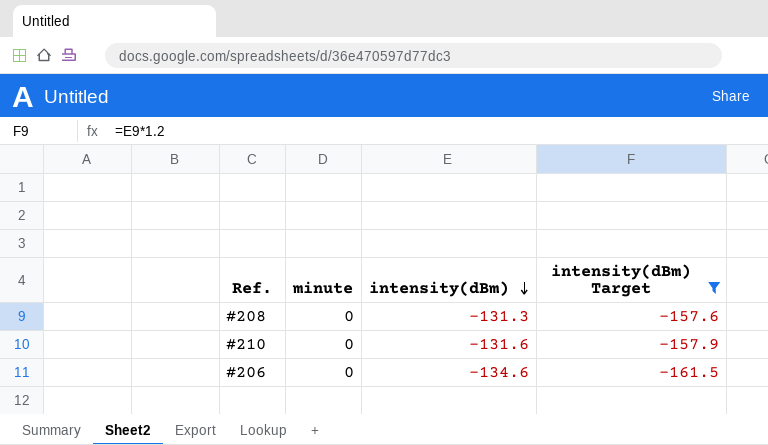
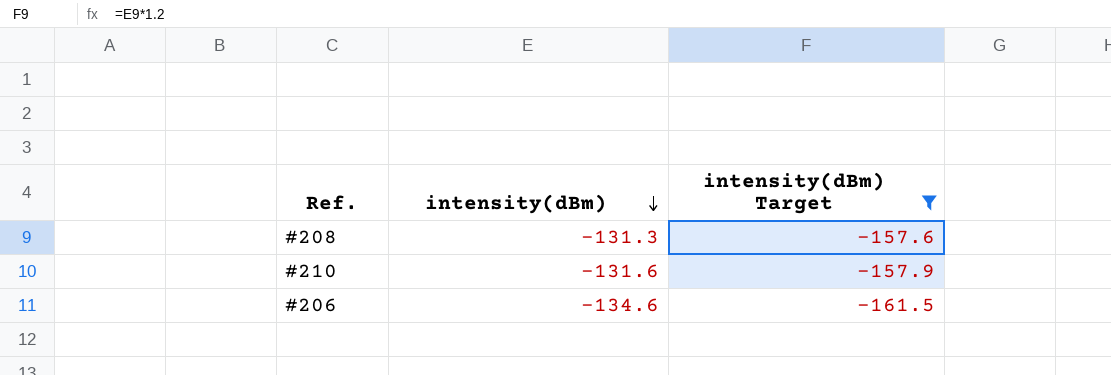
column minute | position: 2 -> none

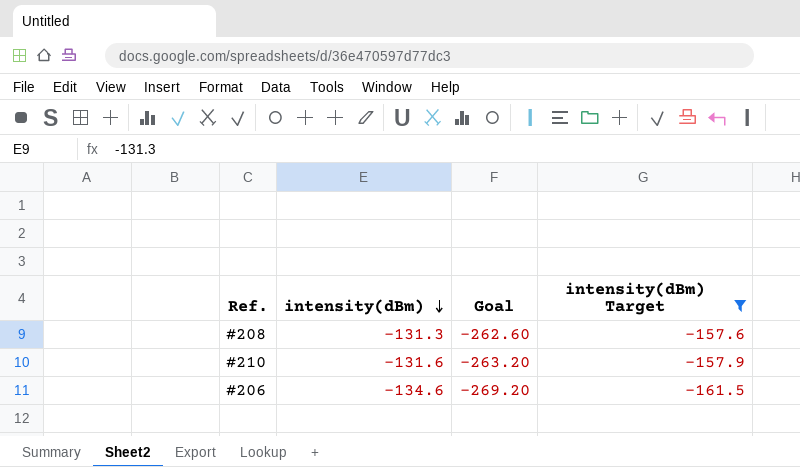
column Goal | formula: none -> [intensity(dBm)] * 2

